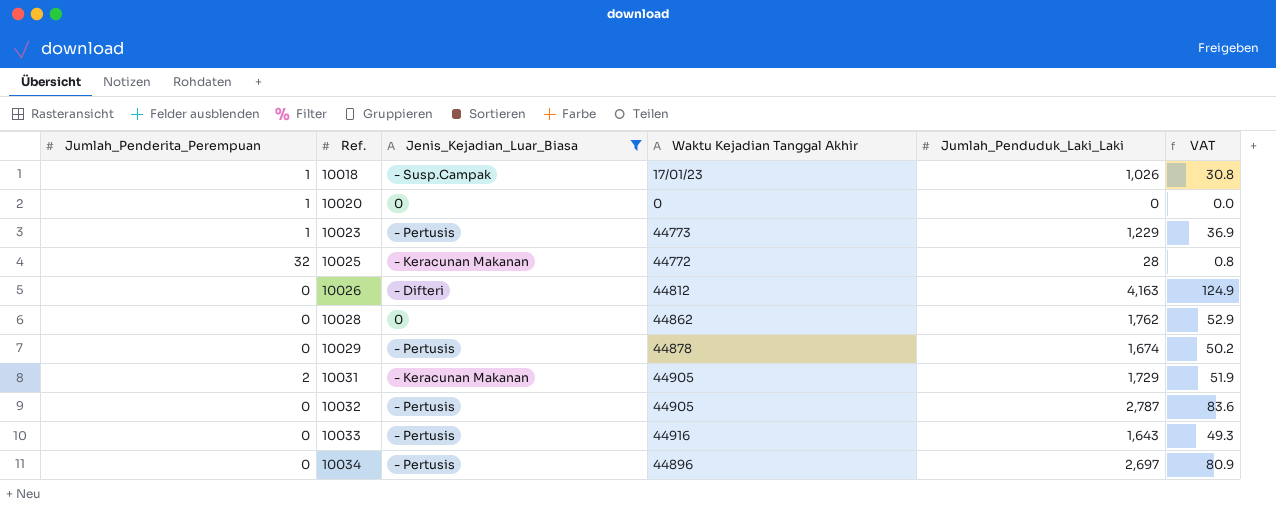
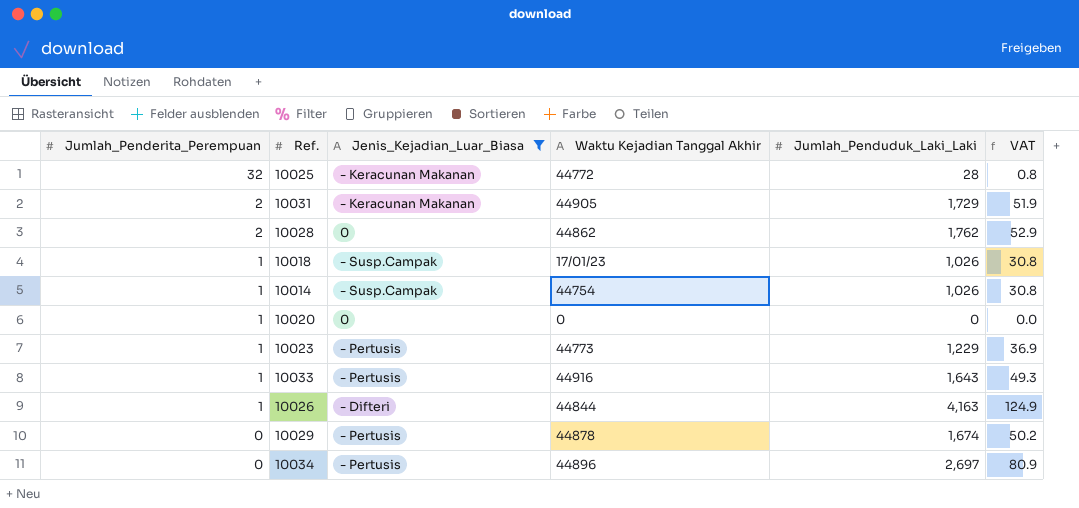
row order: Ref. ascending -> Jumlah_Penderita_Perempuan descending
row 10032: 0 | - Pertusis | 44905 | 2,787 | 83.6 -> none
10028 | Jumlah_Penderita_Perempuan: 0 -> 2
row 10014: none -> 1 | - Susp.Campak | 44754 | 1,026 | 30.8
10033 | Jumlah_Penderita_Perempuan: 0 -> 1
10026 | Jumlah_Penderita_Perempuan: 0 -> 1
10026 | Waktu Kejadian Tanggal Akhir: 44812 -> 44844

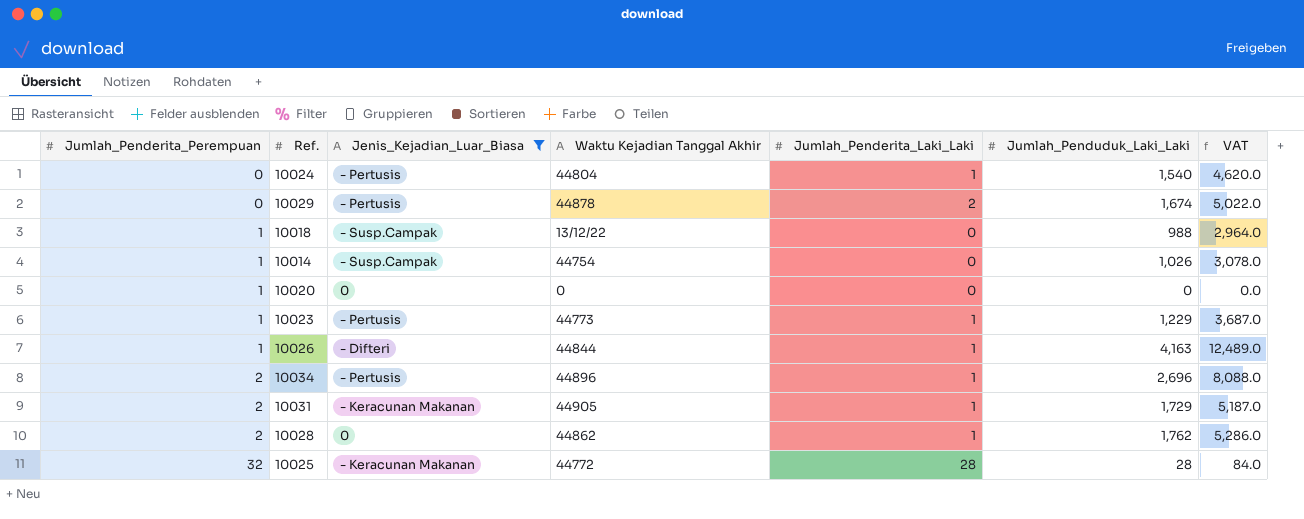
row order: Jumlah_Penderita_Perempuan descending -> Jumlah_Penderita_Perempuan ascending
column Jumlah_Penderita_Laki_Laki | position: none -> 5
column VAT | formula: [Jumlah_Penduduk_Laki_Laki] * 0.03 -> [Jumlah_Penduduk_Laki_Laki] * 3
row 10033: 1 | - Pertusis | 44916 | 1,643 | 49.3 -> none
row 10024: none -> 0 | - Pertusis | 44804 | 1 | 1,540 | 4,620.0
10018 | Waktu Kejadian Tanggal Akhir: 17/01/23 -> 13/12/22
10018 | Jumlah_Penduduk_Laki_Laki: 1,026 -> 988
10034 | Jumlah_Penderita_Perempuan: 0 -> 2
10034 | Jumlah_Penduduk_Laki_Laki: 2,697 -> 2,696

